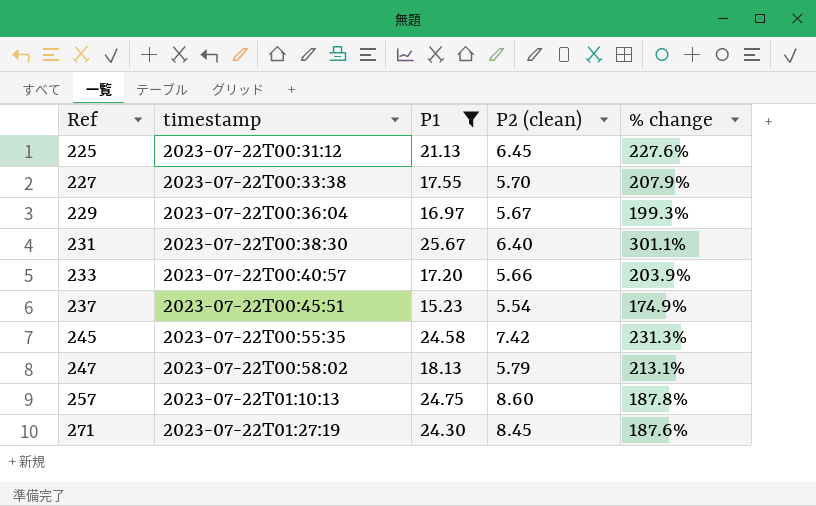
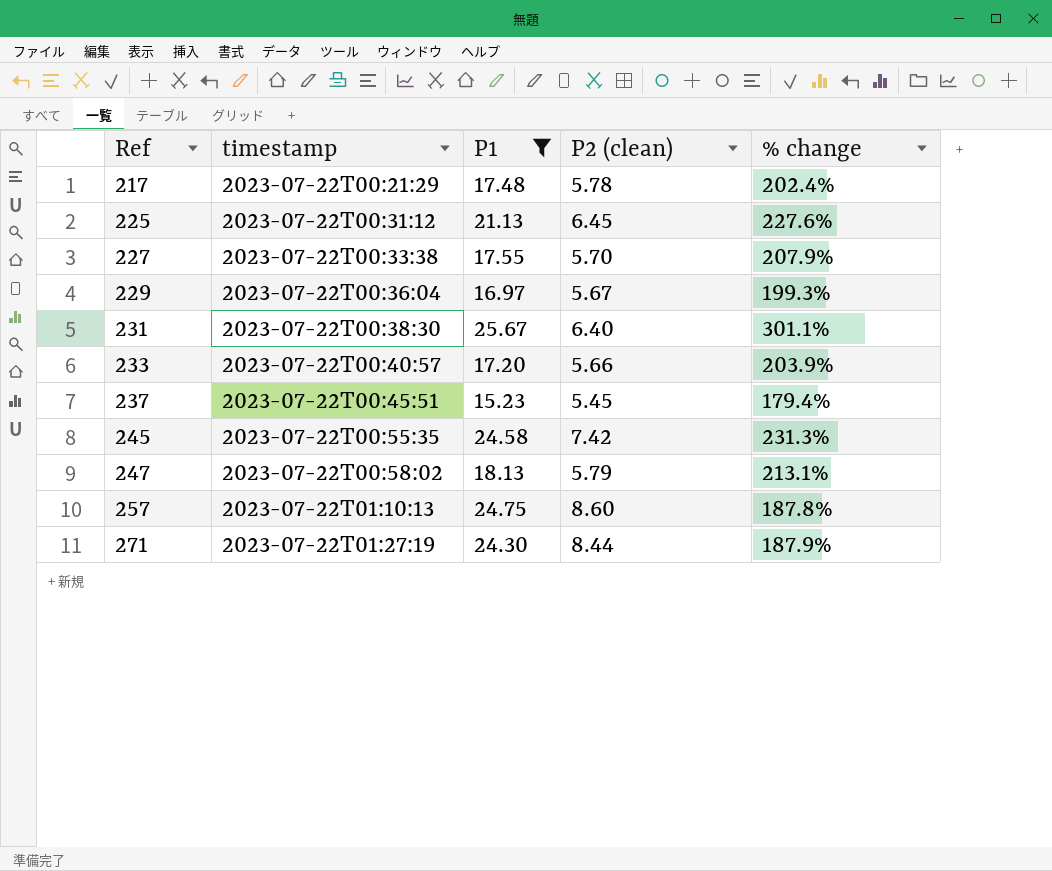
row 217: none -> 2023-07-22T00:21:29 | 17.48 | 5.78 | 202.4%
237 | P2 (clean): 5.54 -> 5.45
237 | % change: 174.9% -> 179.4%
271 | P2 (clean): 8.45 -> 8.44
271 | % change: 187.6% -> 187.9%

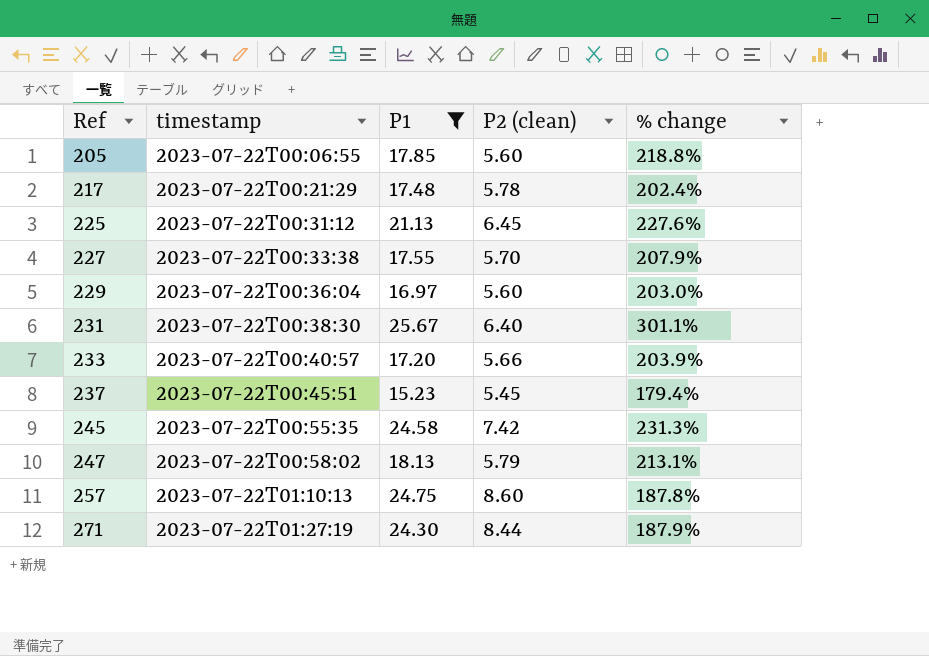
row 205: none -> 2023-07-22T00:06:55 | 17.85 | 5.60 | 218.8%
229 | P2 (clean): 5.67 -> 5.60
229 | % change: 199.3% -> 203.0%

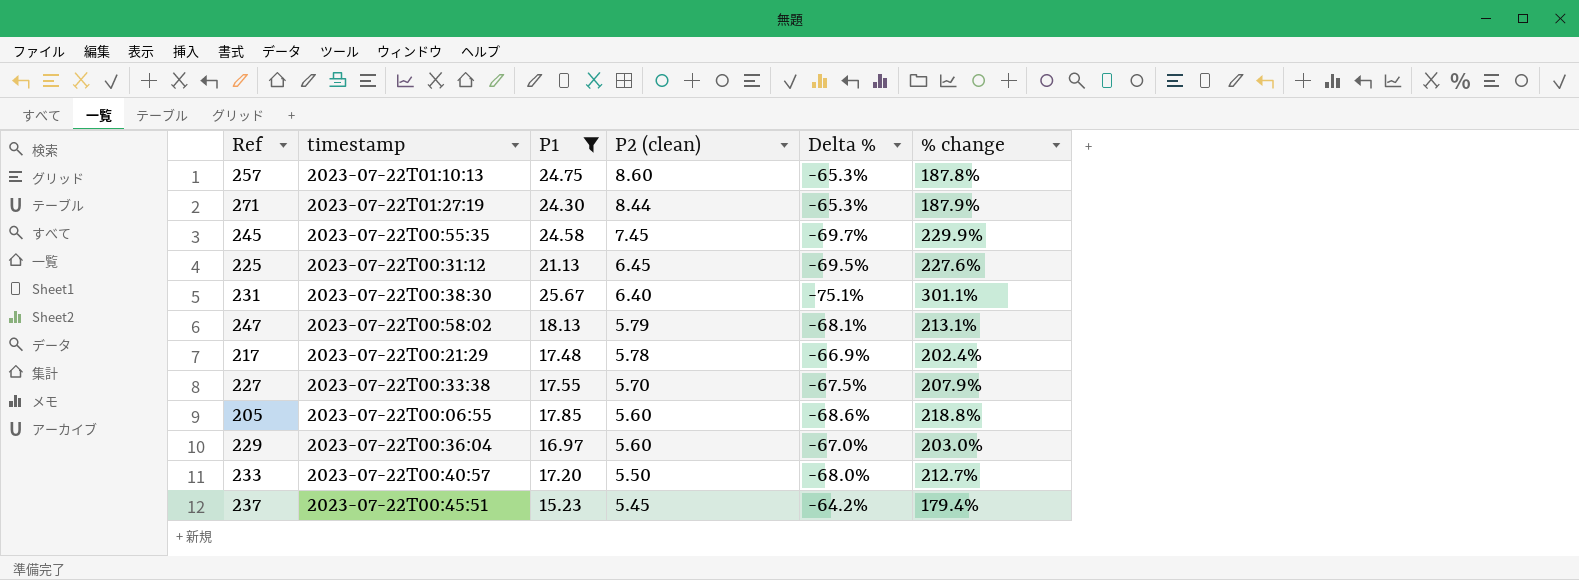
row order: Ref ascending -> P2 (clean) descending
column Delta % | formula: none -> ([P2 (clean)] - [P1]) / [P1]
245 | P2 (clean): 7.42 -> 7.45
245 | % change: 231.3% -> 229.9%
233 | P2 (clean): 5.66 -> 5.50
233 | % change: 203.9% -> 212.7%

